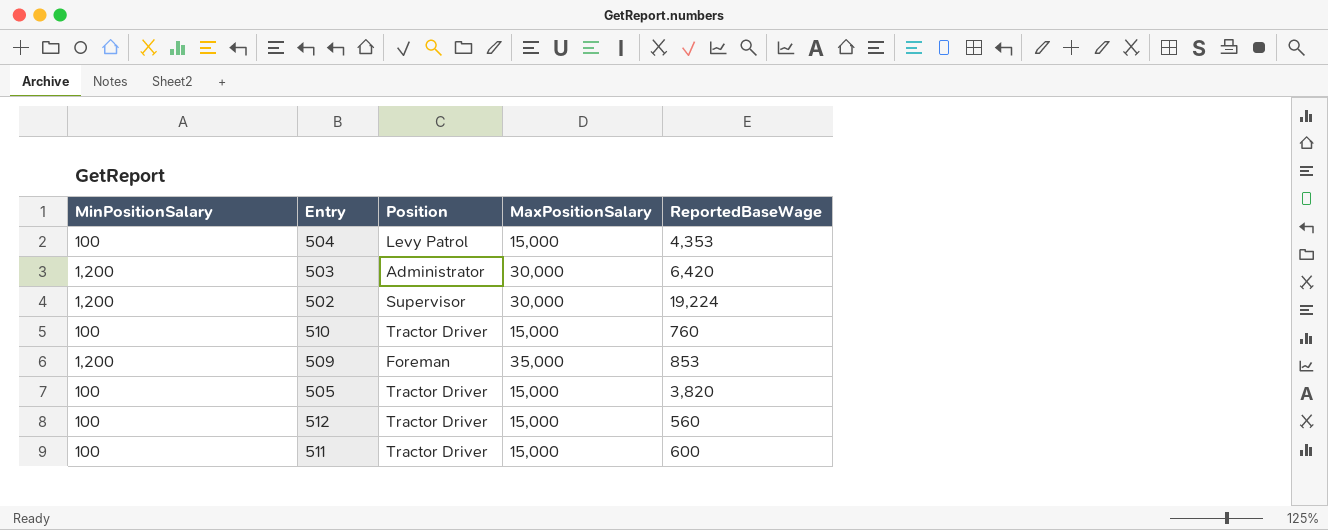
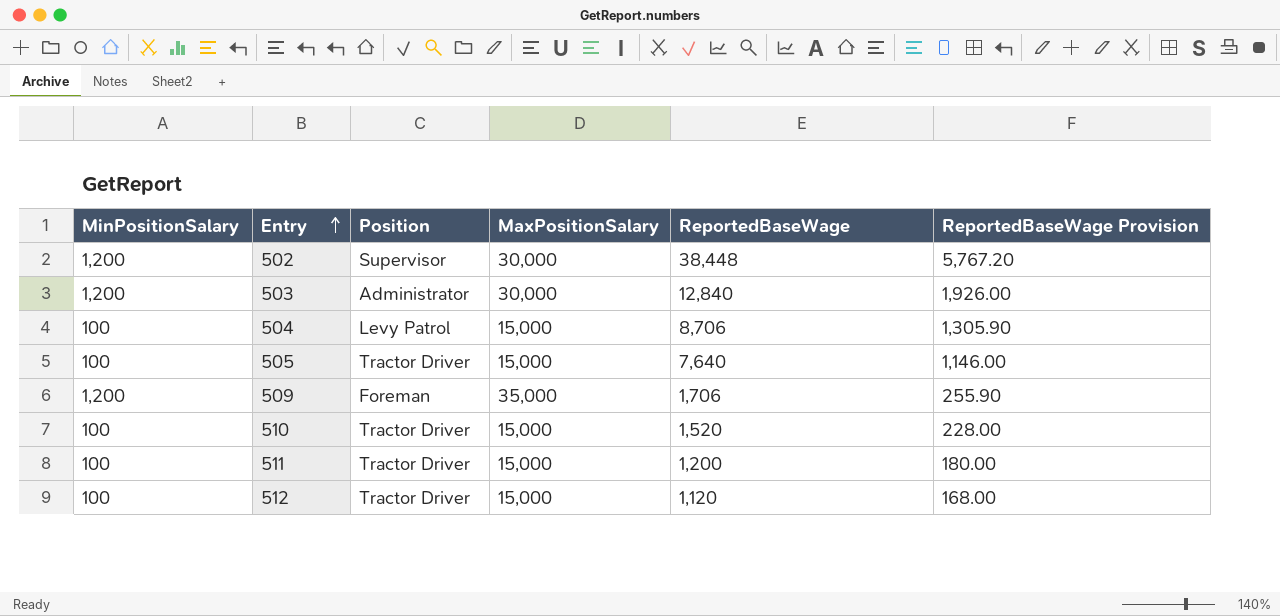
row order: none -> Entry ascending
column ReportedBaseWage Provision | formula: none -> [ReportedBaseWage] * 0.15
502 | ReportedBaseWage: 19,224 -> 38,448
503 | ReportedBaseWage: 6,420 -> 12,840
504 | ReportedBaseWage: 4,353 -> 8,706
505 | ReportedBaseWage: 3,820 -> 7,640
509 | ReportedBaseWage: 853 -> 1,706
510 | ReportedBaseWage: 760 -> 1,520
511 | ReportedBaseWage: 600 -> 1,200
512 | ReportedBaseWage: 560 -> 1,120

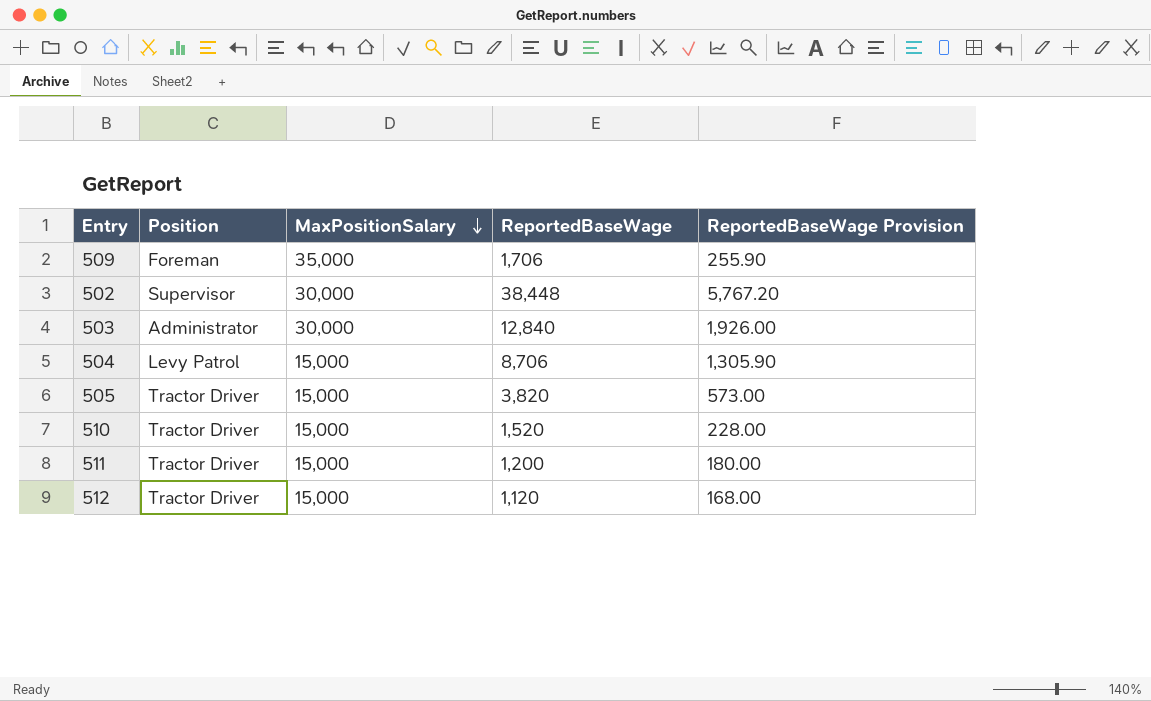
row order: Entry ascending -> MaxPositionSalary descending
column MinPositionSalary | position: 1 -> none
505 | ReportedBaseWage: 7,640 -> 3,820
505 | ReportedBaseWage Provision: 1,146.00 -> 573.00

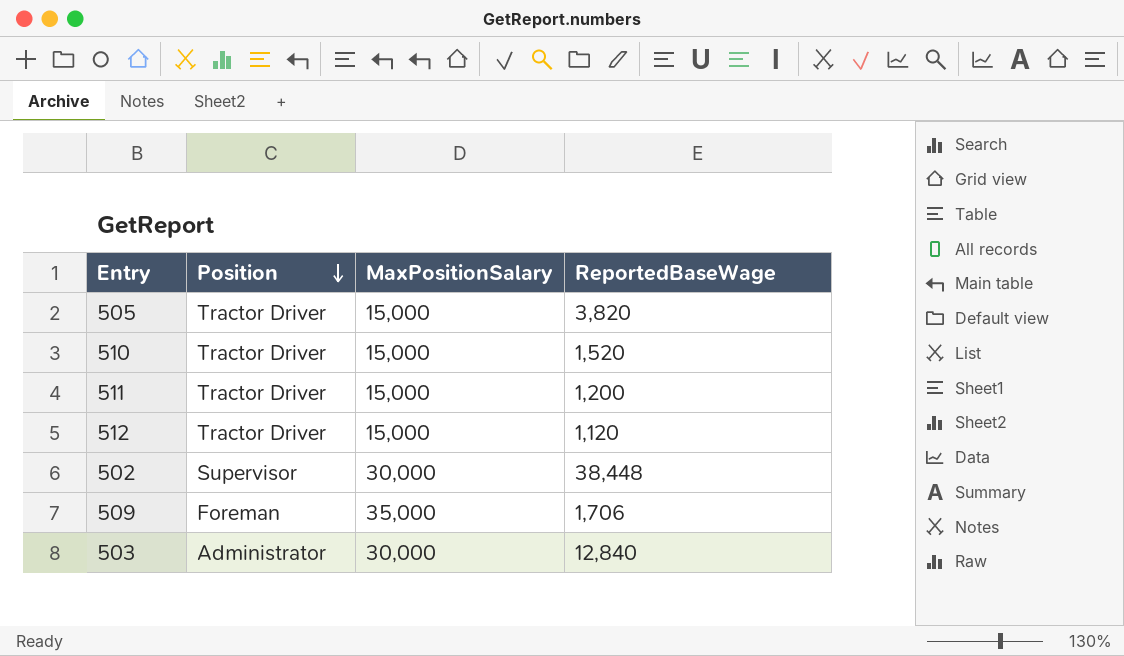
row order: MaxPositionSalary descending -> Position descending
column ReportedBaseWage Provision | formula: [ReportedBaseWage] * 0.15 -> none
row 504: Levy Patrol | 15,000 | 8,706 | 1,305.90 -> none

